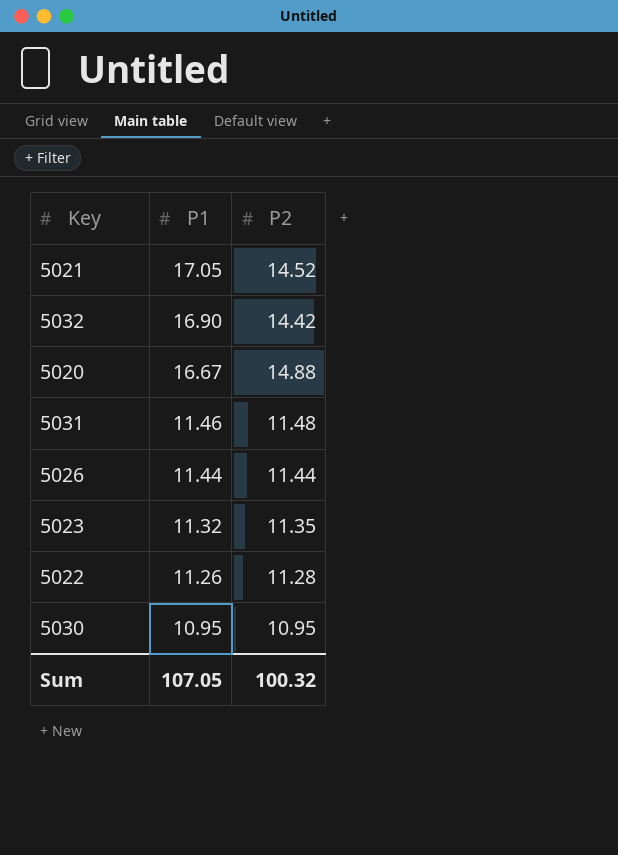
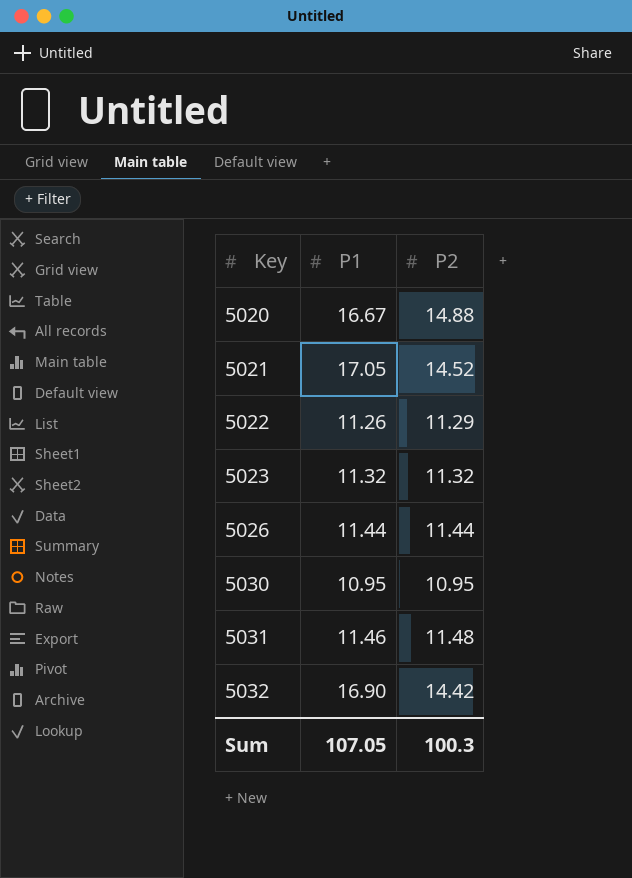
row order: P1 descending -> Key ascending
5022 | P2: 11.28 -> 11.29
5023 | P2: 11.35 -> 11.32
Sum | P2: 100.32 -> 100.3

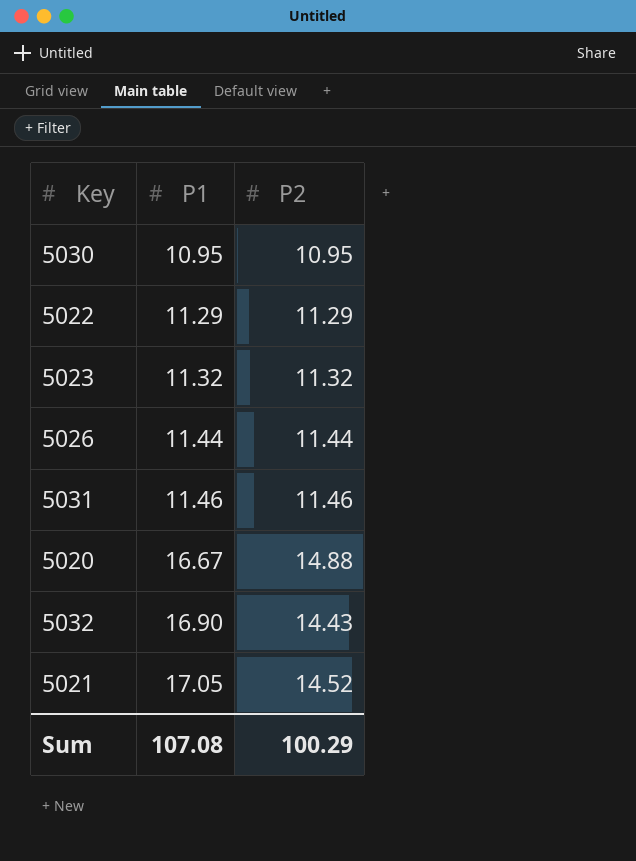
row order: Key ascending -> P1 ascending
5022 | P1: 11.26 -> 11.29
5031 | P2: 11.48 -> 11.46
5032 | P2: 14.42 -> 14.43
Sum | P1: 107.05 -> 107.08
Sum | P2: 100.3 -> 100.29

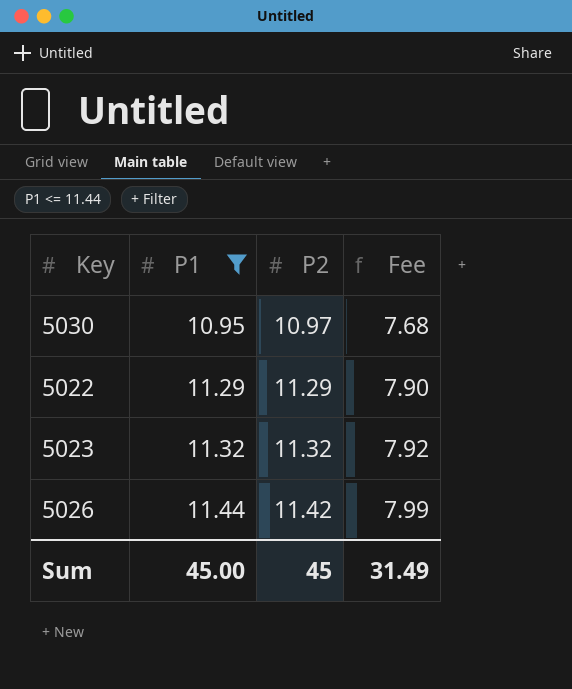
filter: none -> P1 <= 11.44
column Fee | formula: none -> [P2] * 0.7
5030 | P2: 10.95 -> 10.97
5026 | P2: 11.44 -> 11.42
Sum | P1: 107.08 -> 45.00
Sum | P2: 100.29 -> 45

